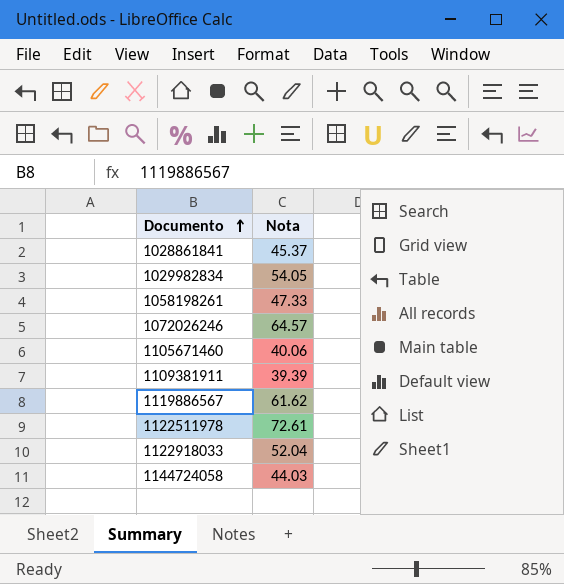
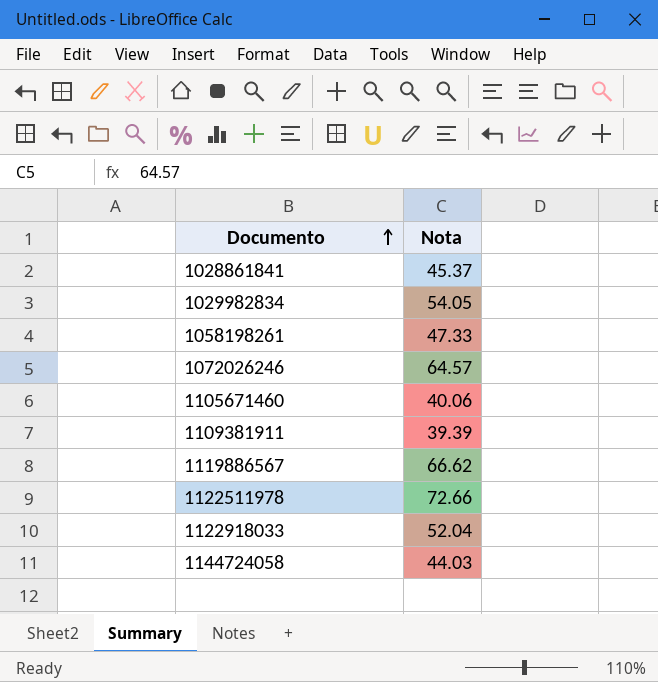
1119886567 | Nota: 61.62 -> 66.62
1122511978 | Nota: 72.61 -> 72.66

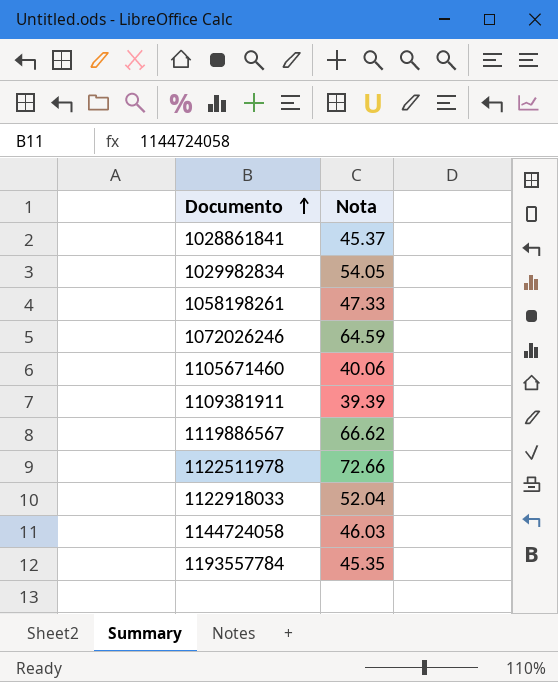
1072026246 | Nota: 64.57 -> 64.59
1144724058 | Nota: 44.03 -> 46.03
row 1193557784: none -> 45.35

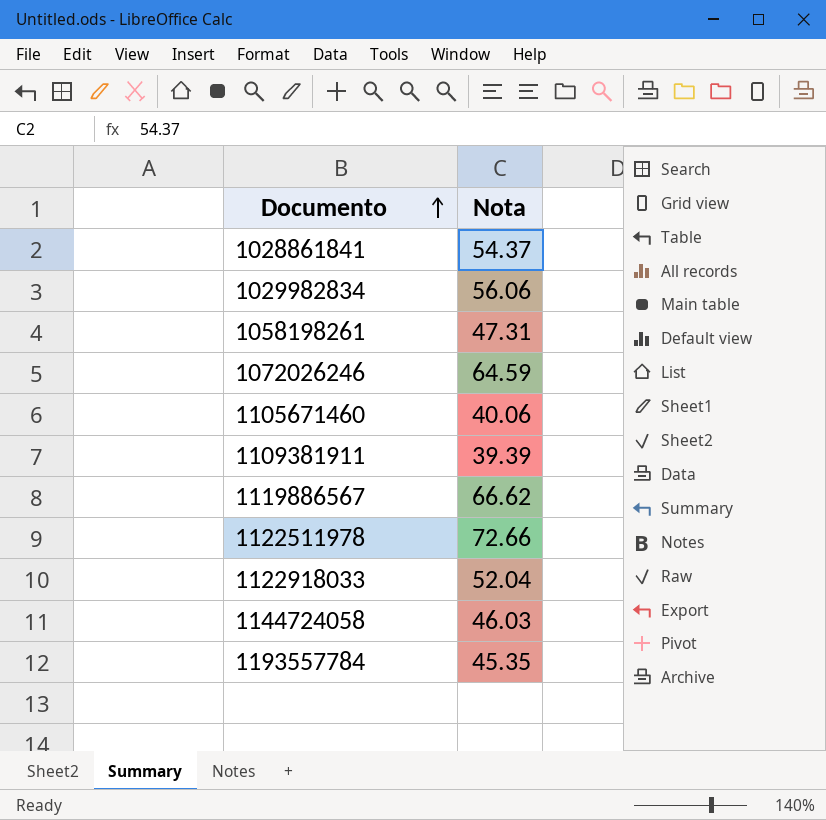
1028861841 | Nota: 45.37 -> 54.37
1029982834 | Nota: 54.05 -> 56.06
1058198261 | Nota: 47.33 -> 47.31

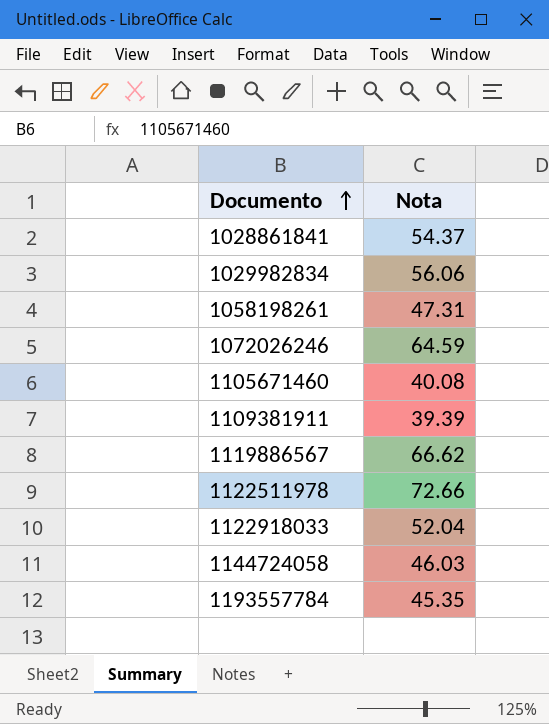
1105671460 | Nota: 40.06 -> 40.08

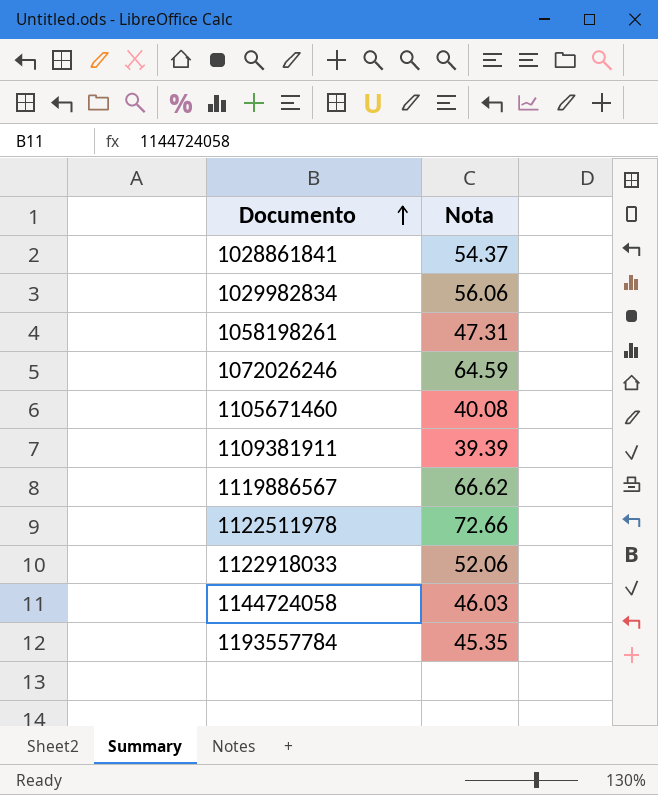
1122918033 | Nota: 52.04 -> 52.06

